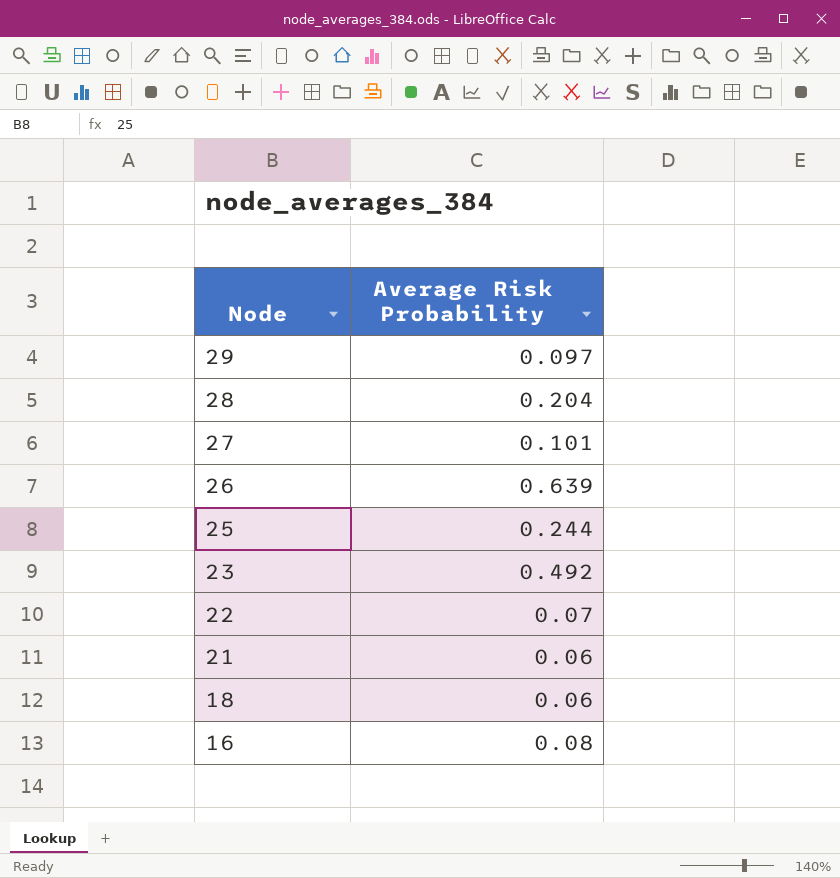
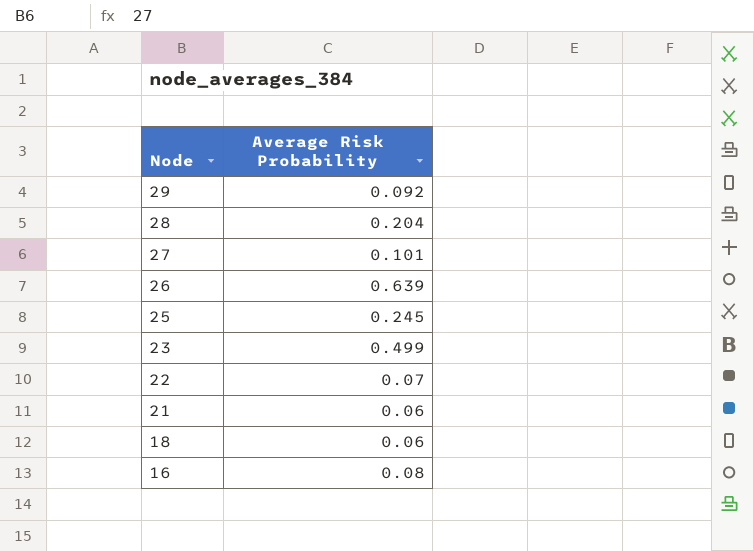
29 | Average Risk Probability: 0.097 -> 0.092
25 | Average Risk Probability: 0.244 -> 0.245
23 | Average Risk Probability: 0.492 -> 0.499

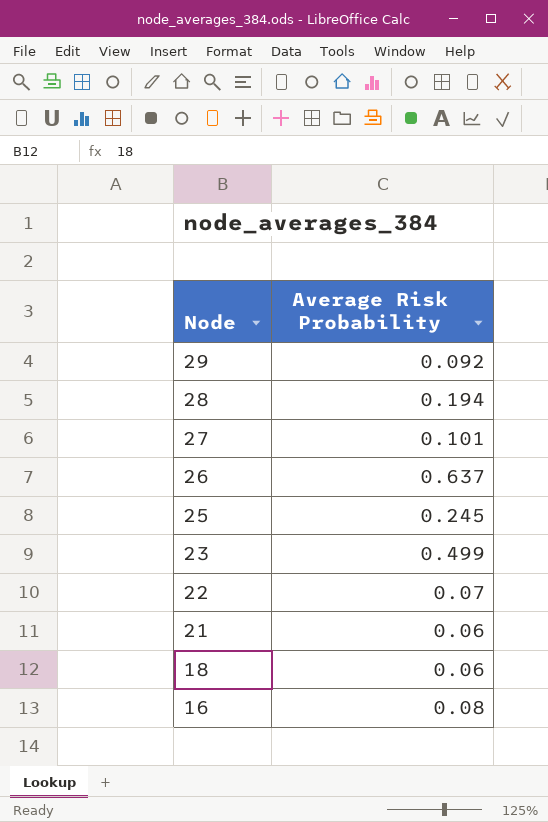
28 | Average Risk Probability: 0.204 -> 0.194
26 | Average Risk Probability: 0.639 -> 0.637

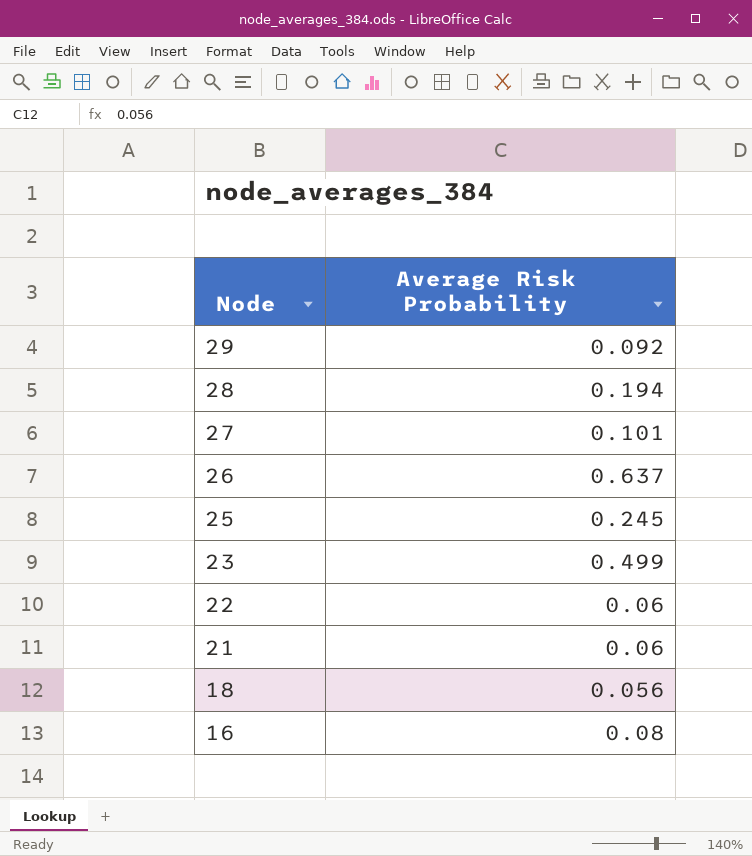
22 | Average Risk Probability: 0.07 -> 0.06
18 | Average Risk Probability: 0.06 -> 0.056

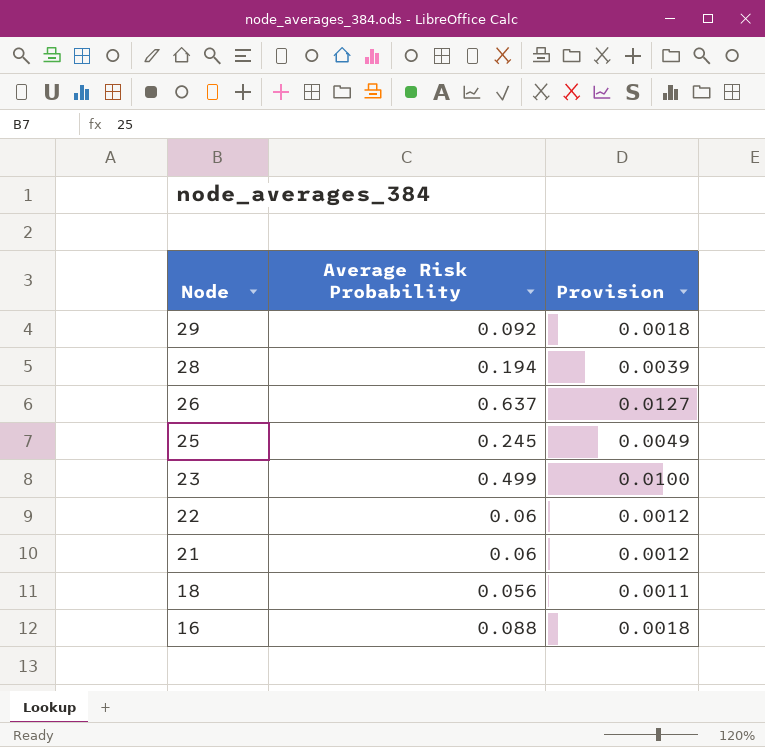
column Provision | formula: none -> [Average Risk Probability] * 0.02
row 27: 0.101 -> none
16 | Average Risk Probability: 0.08 -> 0.088

